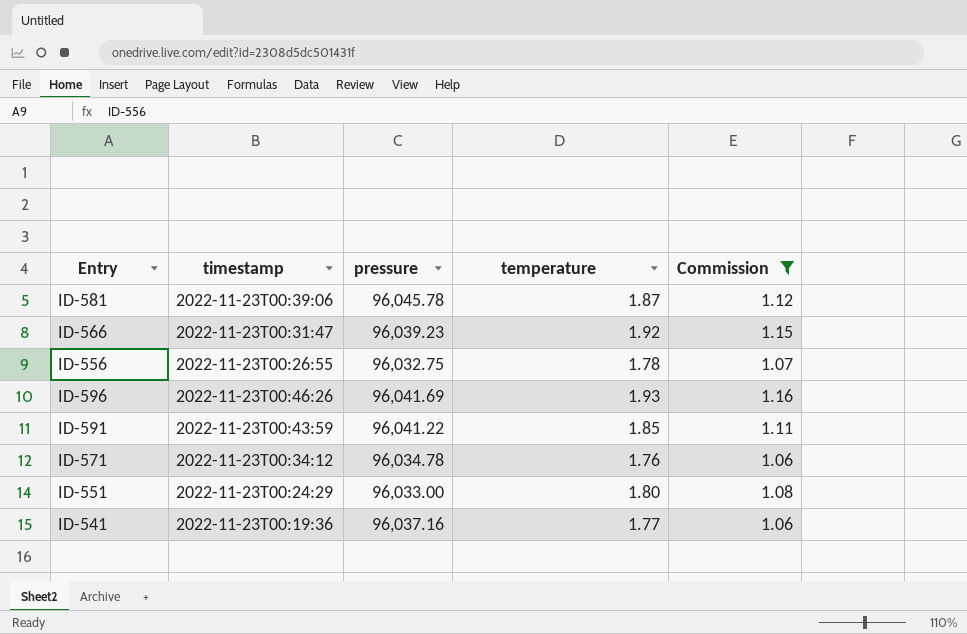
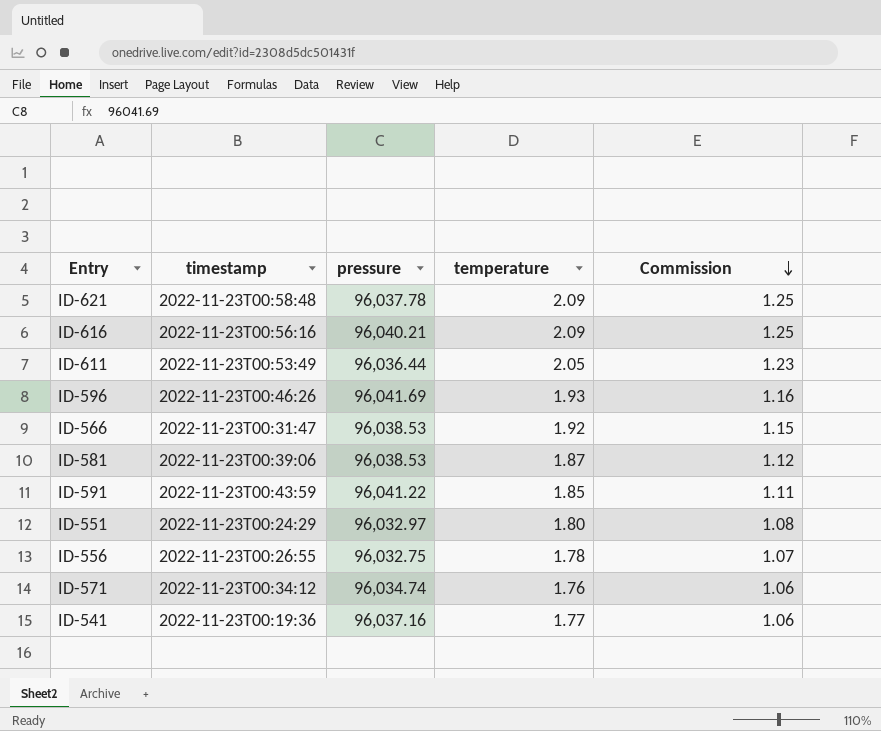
filter: Commission <= 1.16 -> none
row order: none -> Commission descending
ID-566 | pressure: 96,039.23 -> 96,038.53
ID-581 | pressure: 96,045.78 -> 96,038.53
ID-551 | pressure: 96,033.00 -> 96,032.97
ID-571 | pressure: 96,034.78 -> 96,034.74

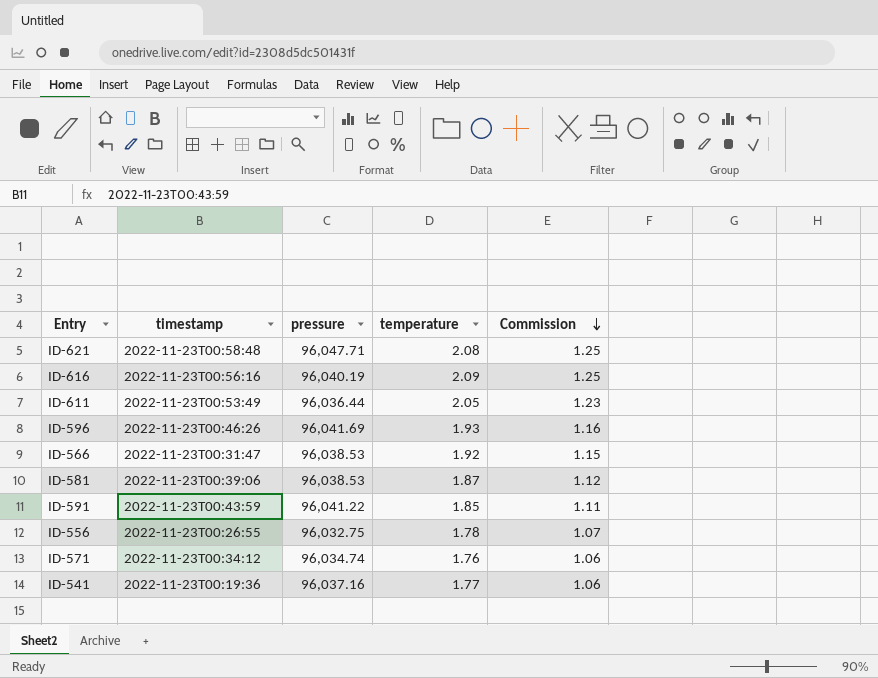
row ID-551: 2022-11-23T00:24:29 | 96,032.97 | 1.80 | 1.08 -> none
ID-621 | pressure: 96,037.78 -> 96,047.71
ID-621 | temperature: 2.09 -> 2.08
ID-616 | pressure: 96,040.21 -> 96,040.19

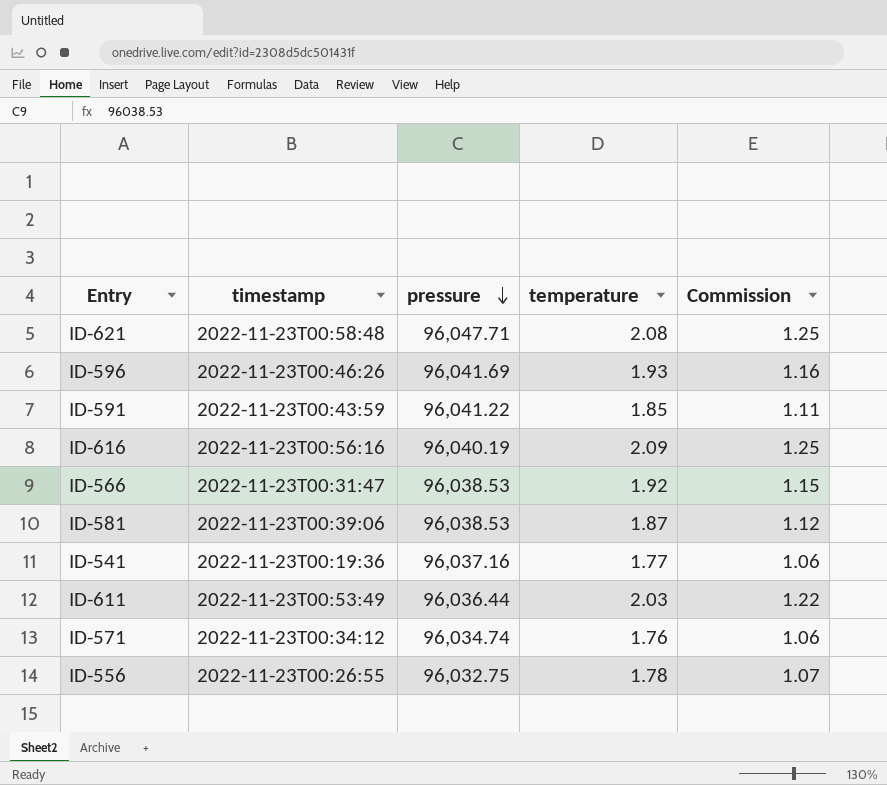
row order: Commission descending -> pressure descending
ID-611 | temperature: 2.05 -> 2.03
ID-611 | Commission: 1.23 -> 1.22

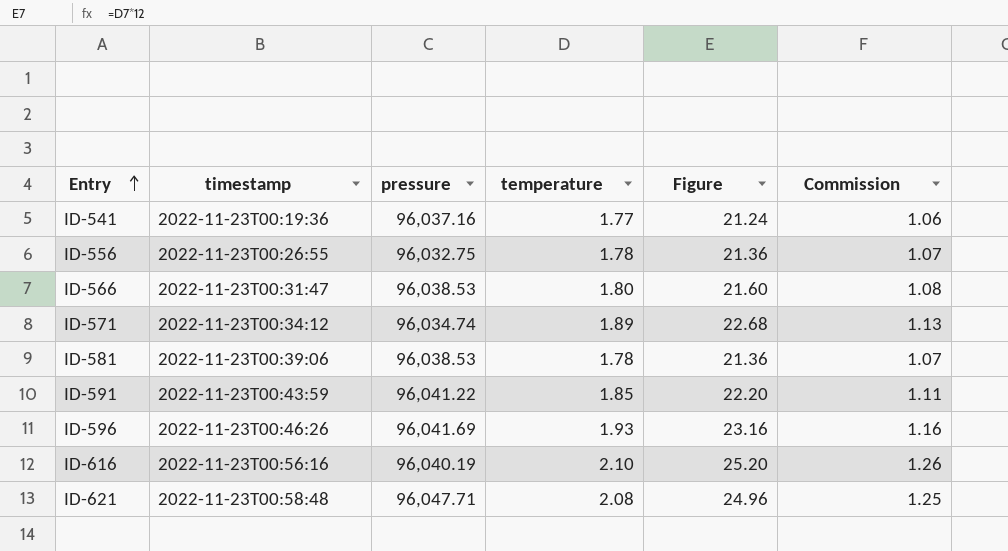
row order: pressure descending -> Entry ascending
column Figure | formula: none -> [temperature] * 12
row ID-611: 2022-11-23T00:53:49 | 96,036.44 | 2.03 | 1.22 -> none
ID-566 | temperature: 1.92 -> 1.80
ID-566 | Commission: 1.15 -> 1.08
ID-571 | temperature: 1.76 -> 1.89
ID-571 | Commission: 1.06 -> 1.13
ID-581 | temperature: 1.87 -> 1.78
ID-581 | Commission: 1.12 -> 1.07
ID-616 | temperature: 2.09 -> 2.10
ID-616 | Commission: 1.25 -> 1.26

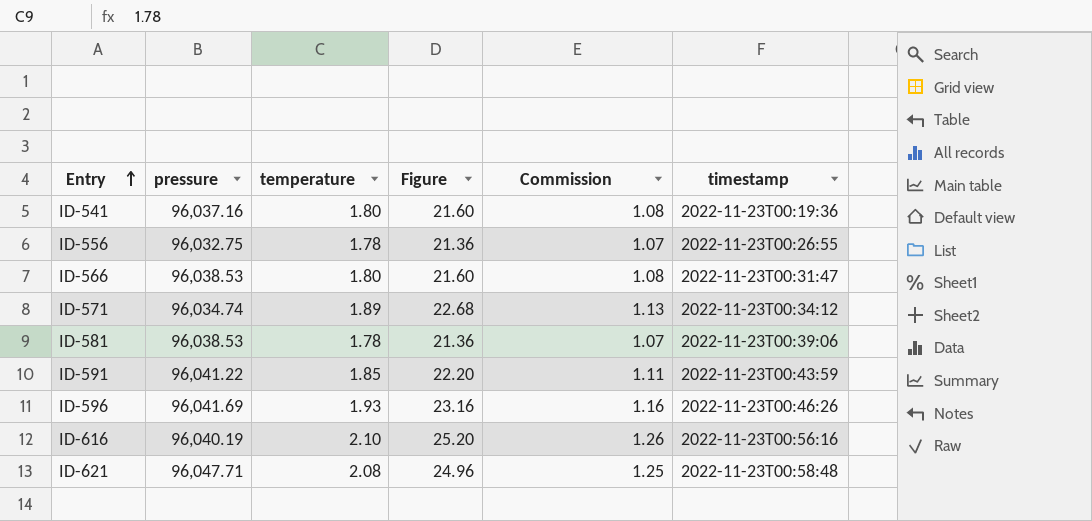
column timestamp | position: 2 -> 6
ID-541 | temperature: 1.77 -> 1.80
ID-541 | Figure: 21.24 -> 21.60
ID-541 | Commission: 1.06 -> 1.08

